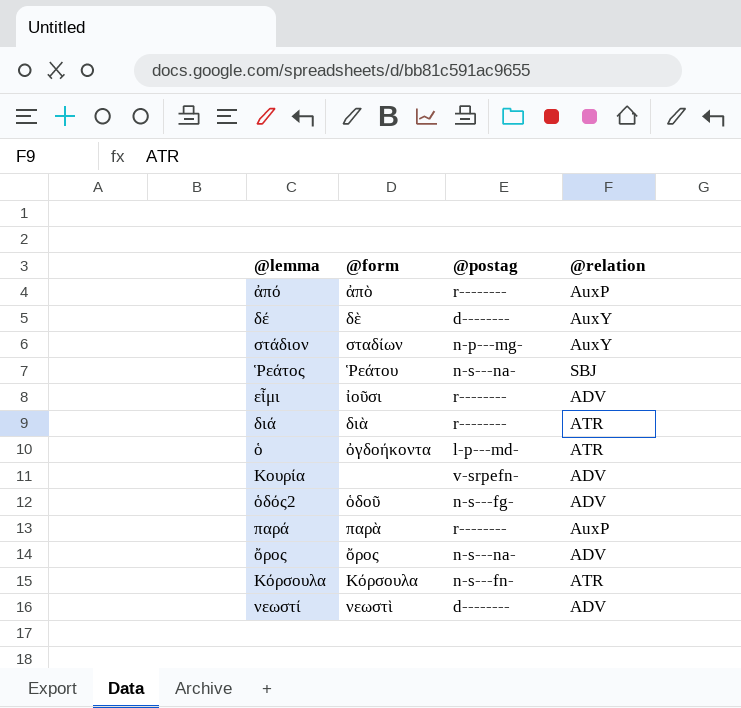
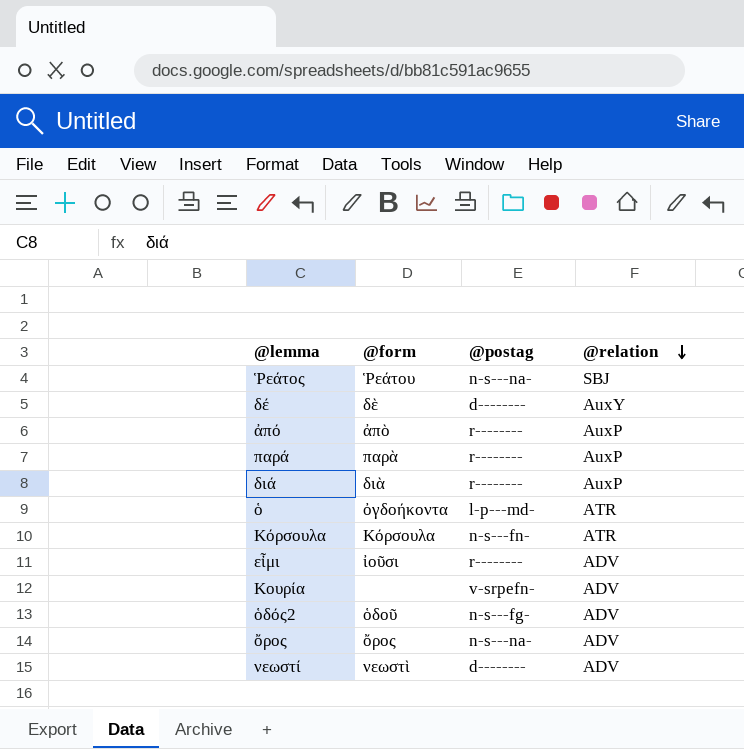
row order: none -> @relation descending
row στάδιον: σταδίων | n-p---mg- | AuxY -> none
διά | @relation: ATR -> AuxP

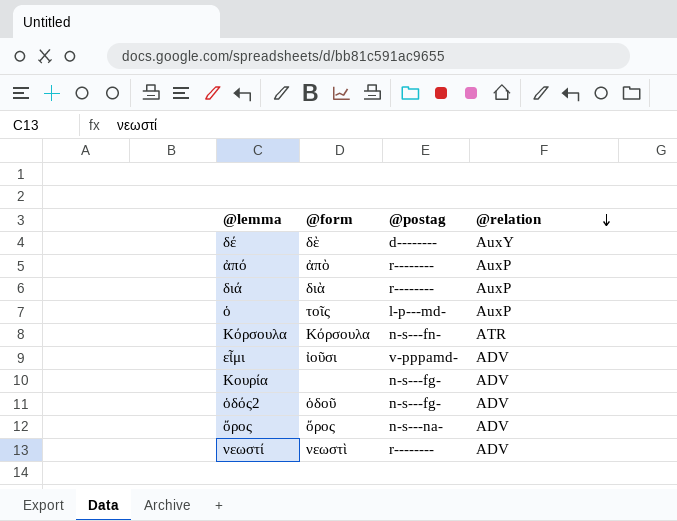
row Ῥεάτος: Ῥεάτου | n-s---na- | SBJ -> none
row παρά: παρὰ | r-------- | AuxP -> none
ὁ | @form: ὀγδοήκοντα -> τοῖς
ὁ | @relation: ATR -> AuxP
εἶμι | @postag: r-------- -> v-pppamd-
Κουρία | @postag: v-srpefn- -> n-s---fg-
νεωστί | @postag: d-------- -> r--------

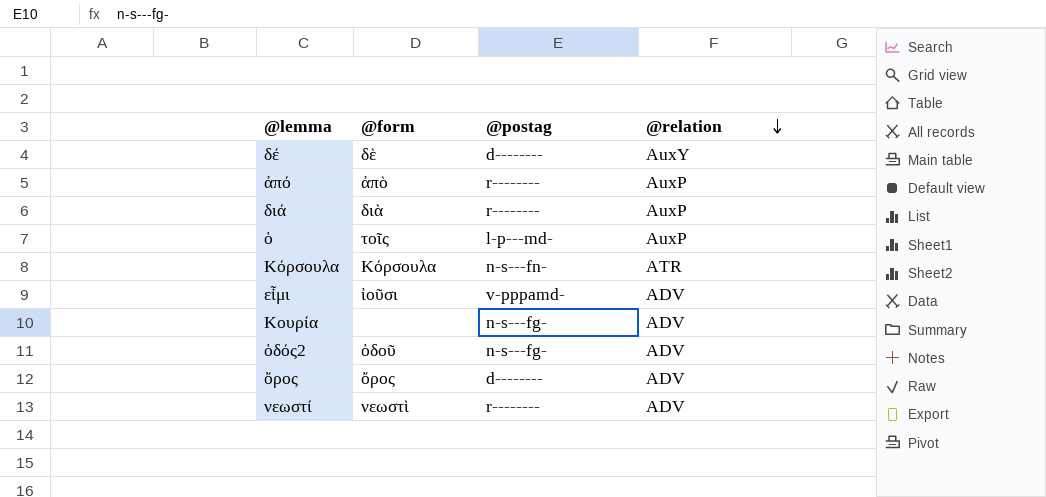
ὄρος | @postag: n-s---na- -> d--------

